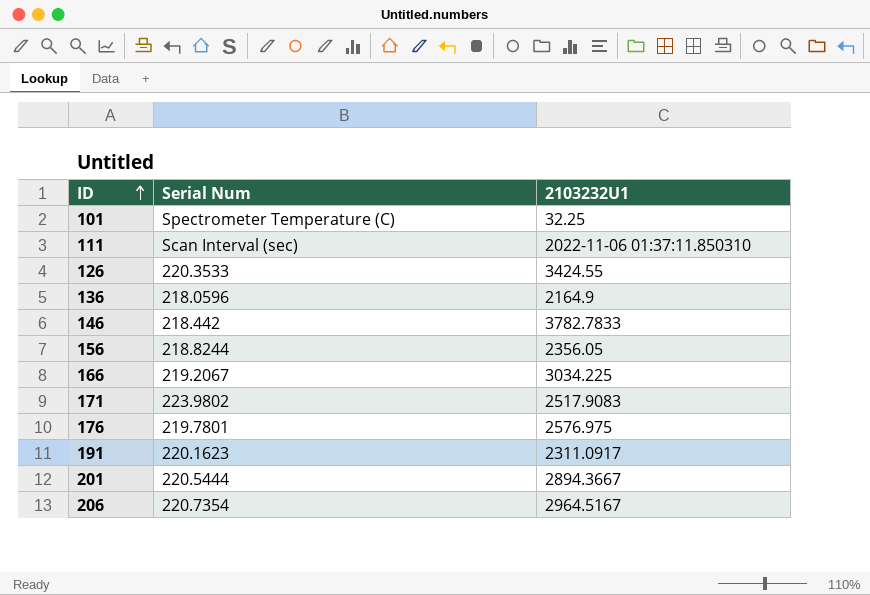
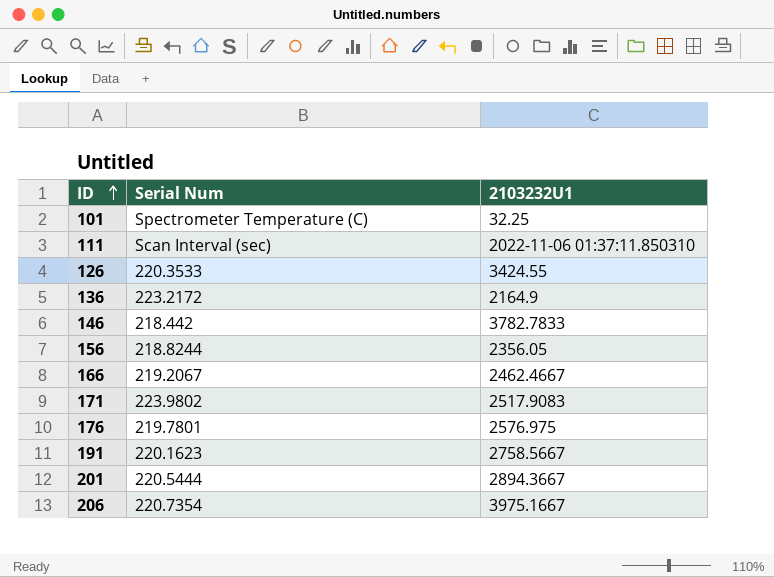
136 | Serial Num: 218.0596 -> 223.2172
166 | 2103232U1: 3034.225 -> 2462.4667
191 | 2103232U1: 2311.0917 -> 2758.5667
206 | 2103232U1: 2964.5167 -> 3975.1667

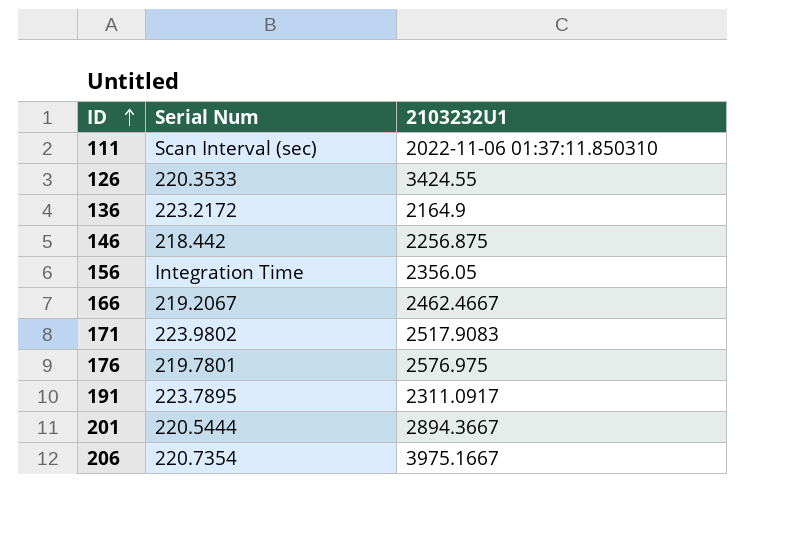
row 101: Spectrometer Temperature (C) | 32.25 -> none
146 | 2103232U1: 3782.7833 -> 2256.875
156 | Serial Num: 218.8244 -> Integration Time
191 | Serial Num: 220.1623 -> 223.7895
191 | 2103232U1: 2758.5667 -> 2311.0917

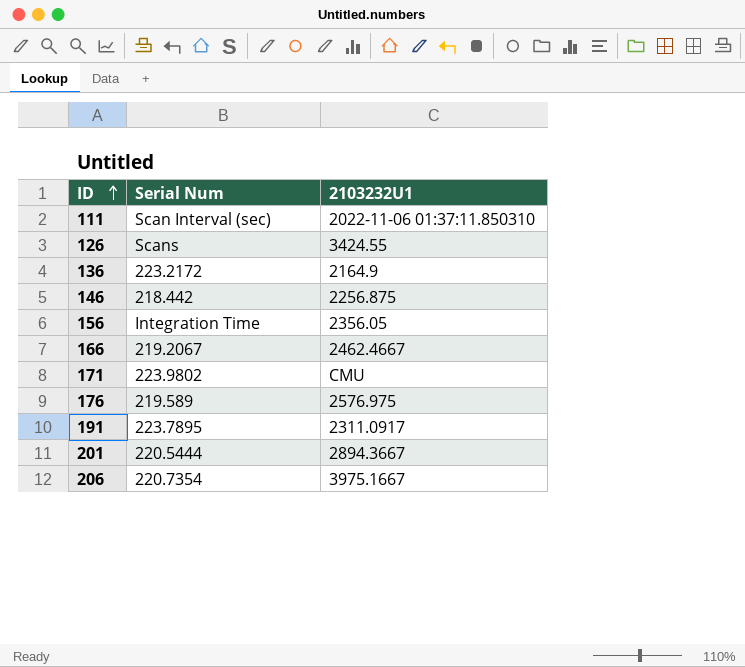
126 | Serial Num: 220.3533 -> Scans
171 | 2103232U1: 2517.9083 -> CMU
176 | Serial Num: 219.7801 -> 219.589

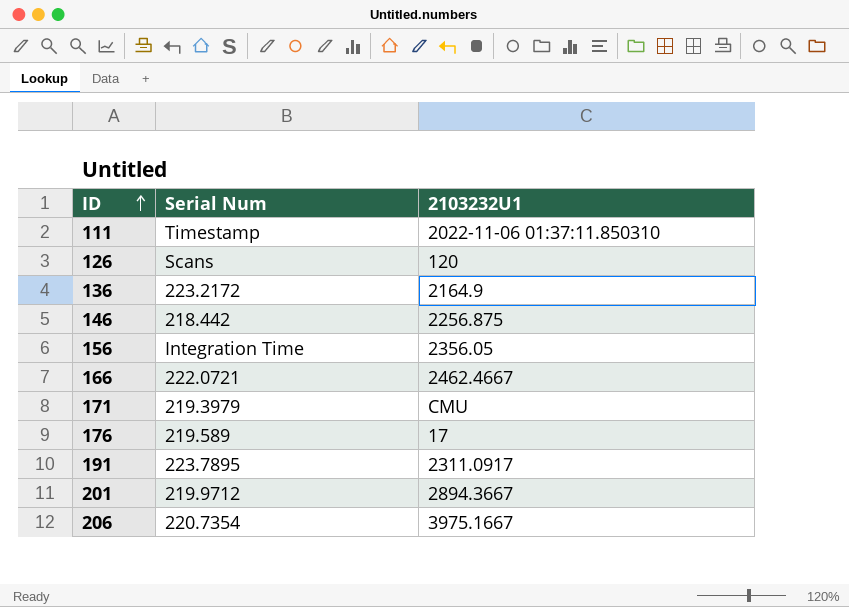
111 | Serial Num: Scan Interval (sec) -> Timestamp
126 | 2103232U1: 3424.55 -> 120
166 | Serial Num: 219.2067 -> 222.0721
171 | Serial Num: 223.9802 -> 219.3979
176 | 2103232U1: 2576.975 -> 17
201 | Serial Num: 220.5444 -> 219.9712

